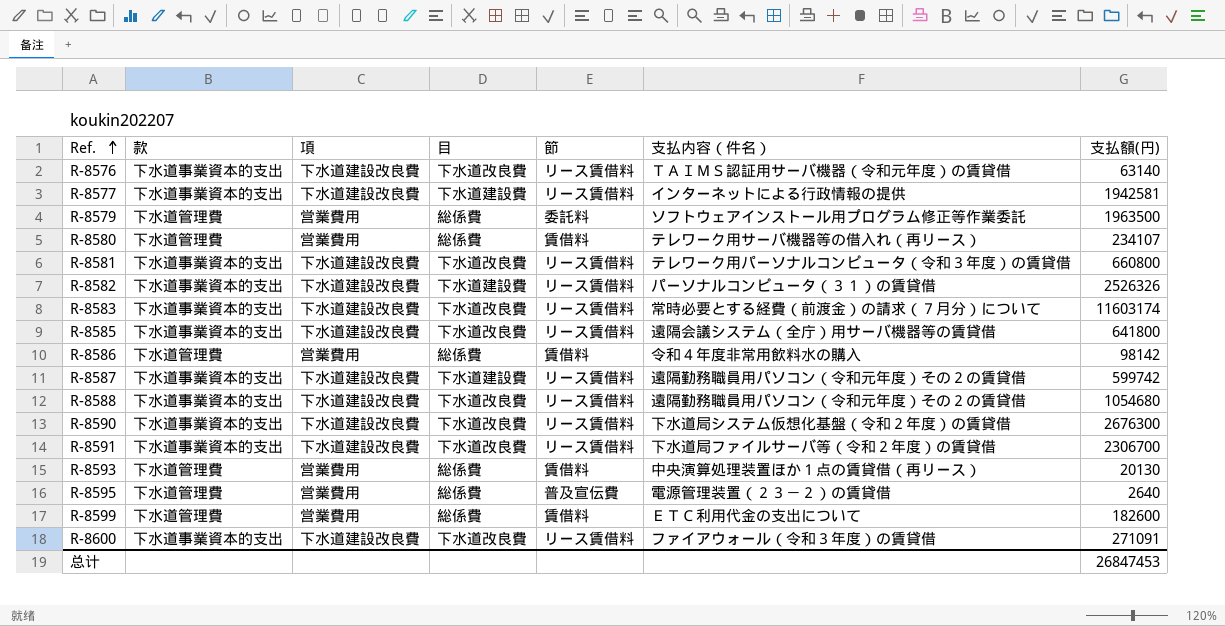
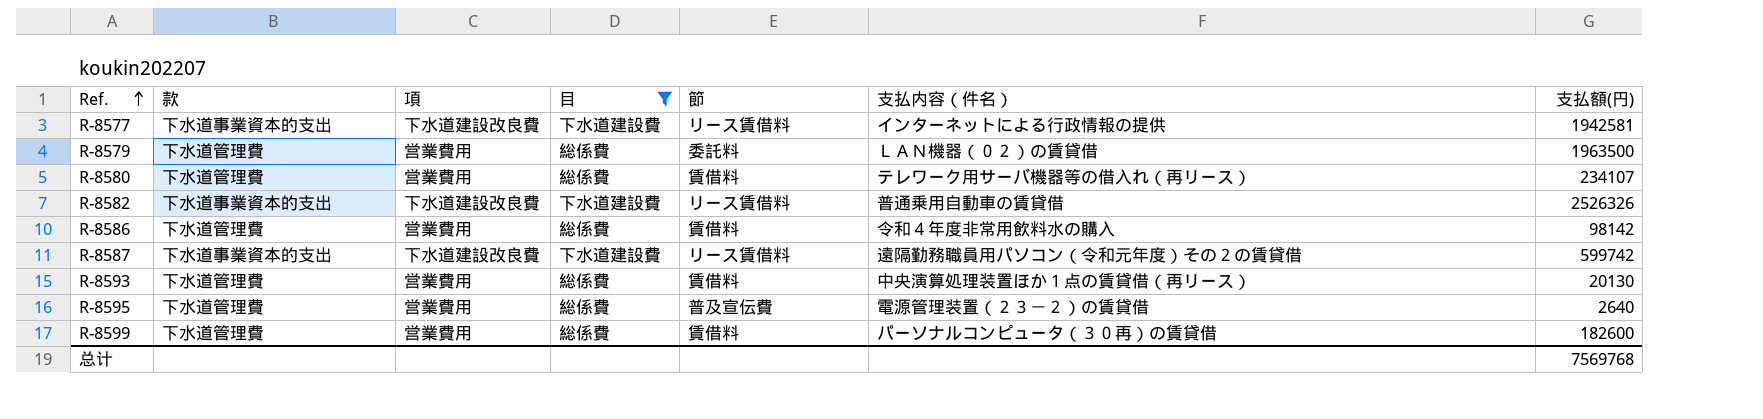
filter: none -> 目 != 下水道改良費
R-8579 | 支払内容（件名）: ソフトウェアインストール用プログラム修正等作業委託 -> ＬＡＮ機器（０２）の賃貸借
R-8582 | 支払内容（件名）: パーソナルコンピュータ（３１）の賃貸借 -> 普通乗用自動車の賃貸借
R-8599 | 支払内容（件名）: ＥＴＣ利用代金の支出について -> パーソナルコンピュータ（３０再）の賃貸借
总计 | 支払額(円): 26847453 -> 7569768

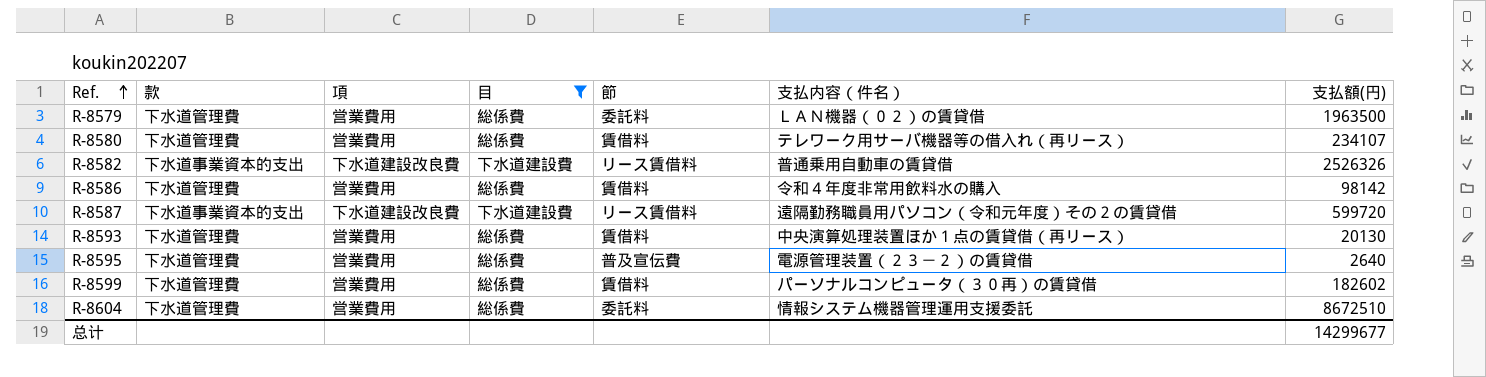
row R-8577: 下水道事業資本的支出 | 下水道建設改良費 | 下水道建設費 | リース賃借料 | インターネットによる行政情報の提供 | 1942581 -> none
R-8587 | 支払額(円): 599742 -> 599720
R-8599 | 支払額(円): 182600 -> 182602
row R-8604: none -> 下水道管理費 | 営業費用 | 総係費 | 委託料 | 情報システム機器管理運用支援委託 | 8672510
总计 | 支払額(円): 7569768 -> 14299677

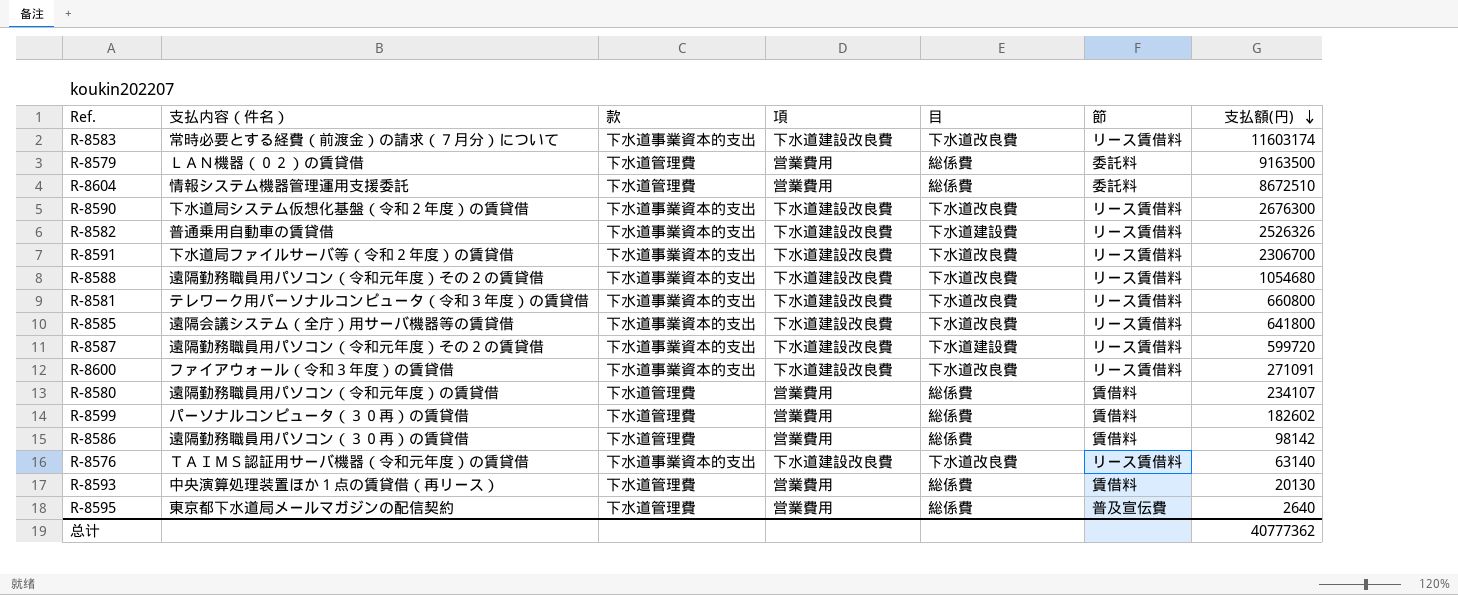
filter: 目 != 下水道改良費 -> none
row order: Ref. ascending -> 支払額(円) descending
column 支払内容（件名） | position: 6 -> 2
R-8579 | 支払額(円): 1963500 -> 9163500
R-8580 | 支払内容（件名）: テレワーク用サーバ機器等の借入れ（再リース） -> 遠隔勤務職員用パソコン（令和元年度）の賃貸借
R-8586 | 支払内容（件名）: 令和４年度非常用飲料水の購入 -> 遠隔勤務職員用パソコン（３０再）の賃貸借
R-8595 | 支払内容（件名）: 電源管理装置（２３－２）の賃貸借 -> 東京都下水道局メールマガジンの配信契約
总计 | 支払額(円): 14299677 -> 40777362

